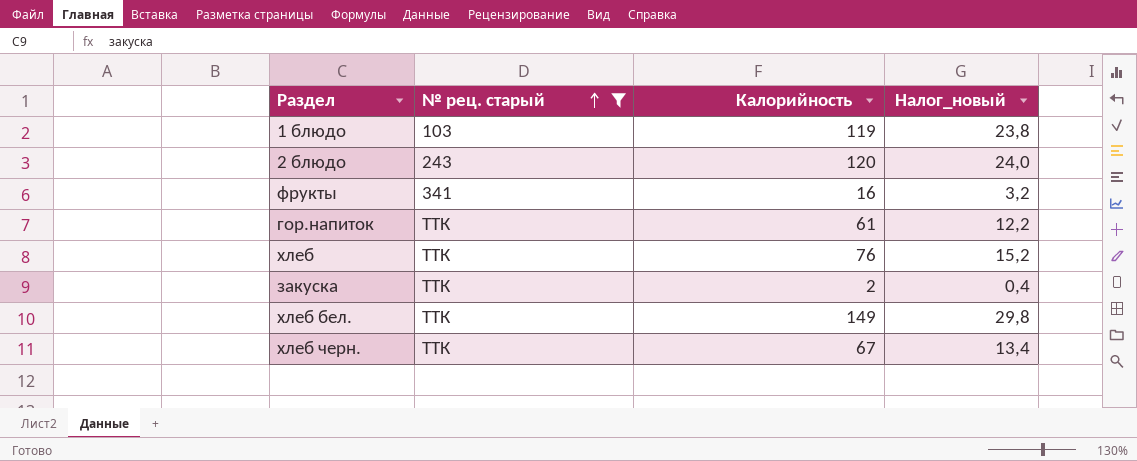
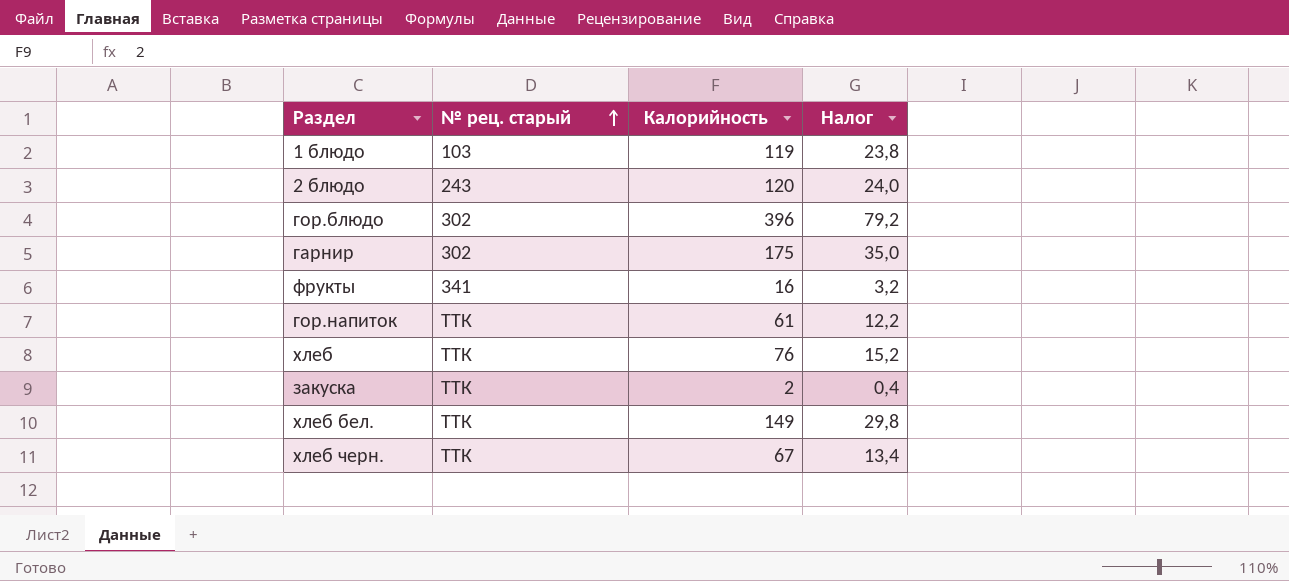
filter: № рец. старый != 302 -> none
column name: Налог_новый -> Налог

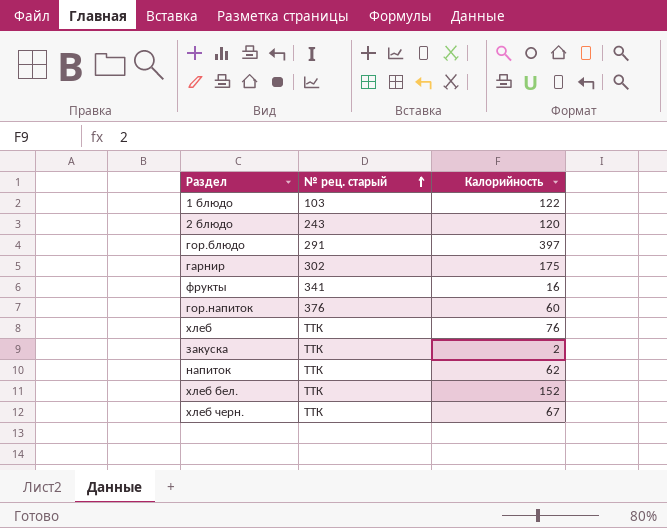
column Налог | formula: [Калорийность] * 0,2 -> none
1 блюдо | Калорийность: 119 -> 122
гор.блюдо | № рец. старый: 302 -> 291
гор.блюдо | Калорийность: 396 -> 397
гор.напиток | № рец. старый: ТТК -> 376
гор.напиток | Калорийность: 61 -> 60
row напиток: none -> ТТК | 62
хлеб бел. | Калорийность: 149 -> 152

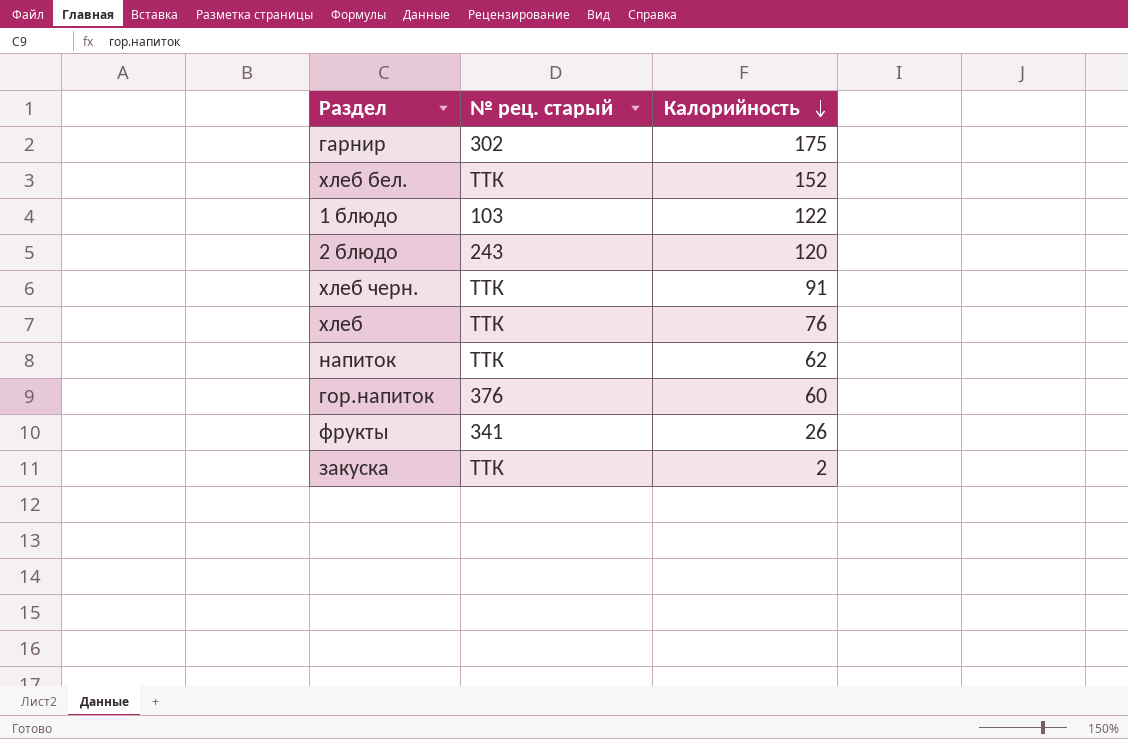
row order: № рец. старый ascending -> Калорийность descending
row гор.блюдо: 291 | 397 -> none
хлеб черн. | Калорийность: 67 -> 91
фрукты | Калорийность: 16 -> 26

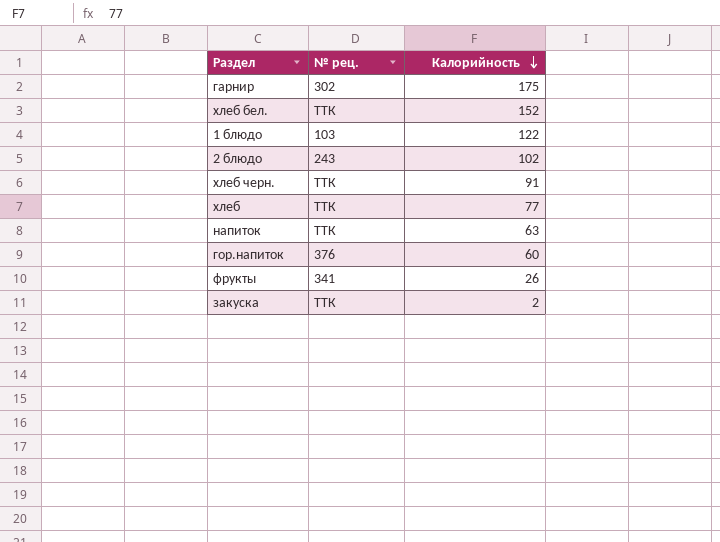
column name: № рец. старый -> № рец.
2 блюдо | Калорийность: 120 -> 102
хлеб | Калорийность: 76 -> 77
напиток | Калорийность: 62 -> 63

